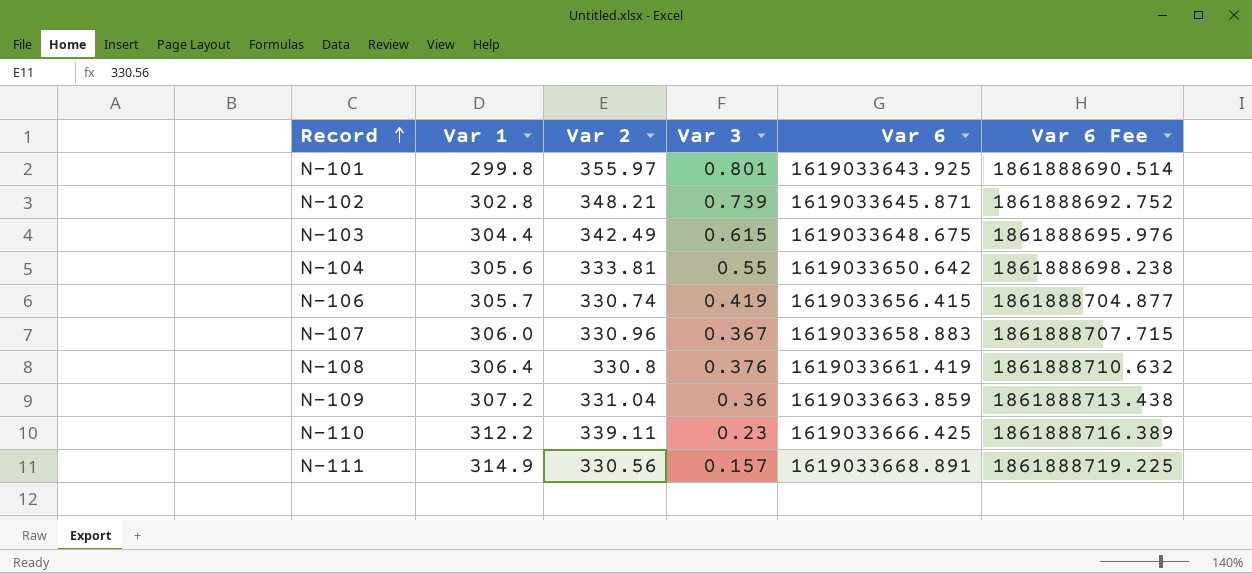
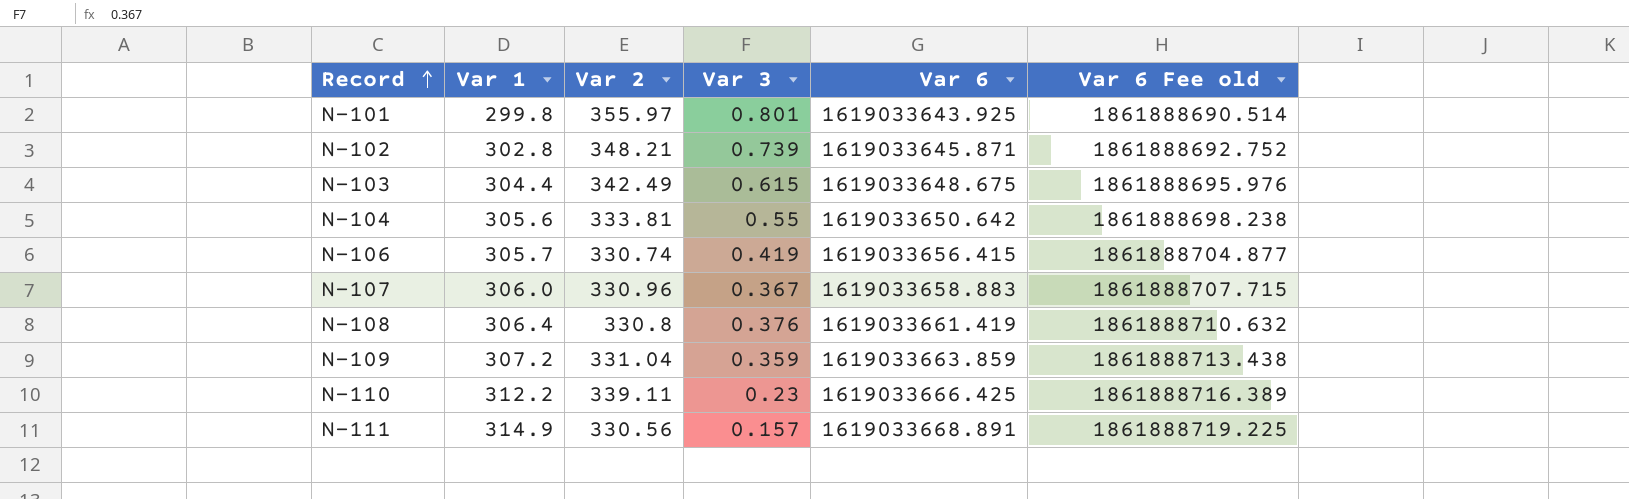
column name: Var 6 Fee -> Var 6 Fee old
N-109 | Var 3: 0.36 -> 0.359

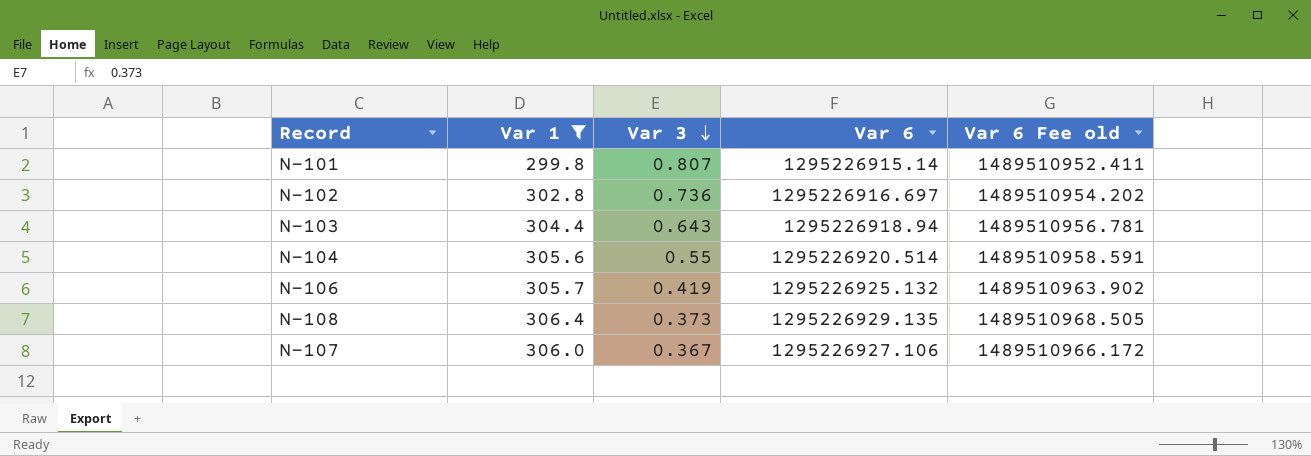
filter: none -> Var 1 <= 306.4
row order: Record ascending -> Var 3 descending
column Var 2 | position: 3 -> none
N-101 | Var 3: 0.801 -> 0.807
N-101 | Var 6: 1619033643.925 -> 1295226915.14
N-101 | Var 6 Fee old: 1861888690.514 -> 1489510952.411
N-102 | Var 3: 0.739 -> 0.736
N-102 | Var 6: 1619033645.871 -> 1295226916.697
N-102 | Var 6 Fee old: 1861888692.752 -> 1489510954.202
N-103 | Var 3: 0.615 -> 0.643
N-103 | Var 6: 1619033648.675 -> 1295226918.94
N-103 | Var 6 Fee old: 1861888695.976 -> 1489510956.781
N-104 | Var 6: 1619033650.642 -> 1295226920.514
N-104 | Var 6 Fee old: 1861888698.238 -> 1489510958.591
N-106 | Var 6: 1619033656.415 -> 1295226925.132
N-106 | Var 6 Fee old: 1861888704.877 -> 1489510963.902
N-108 | Var 3: 0.376 -> 0.373
N-108 | Var 6: 1619033661.419 -> 1295226929.135
N-108 | Var 6 Fee old: 1861888710.632 -> 1489510968.505
N-107 | Var 6: 1619033658.883 -> 1295226927.106
N-107 | Var 6 Fee old: 1861888707.715 -> 1489510966.172

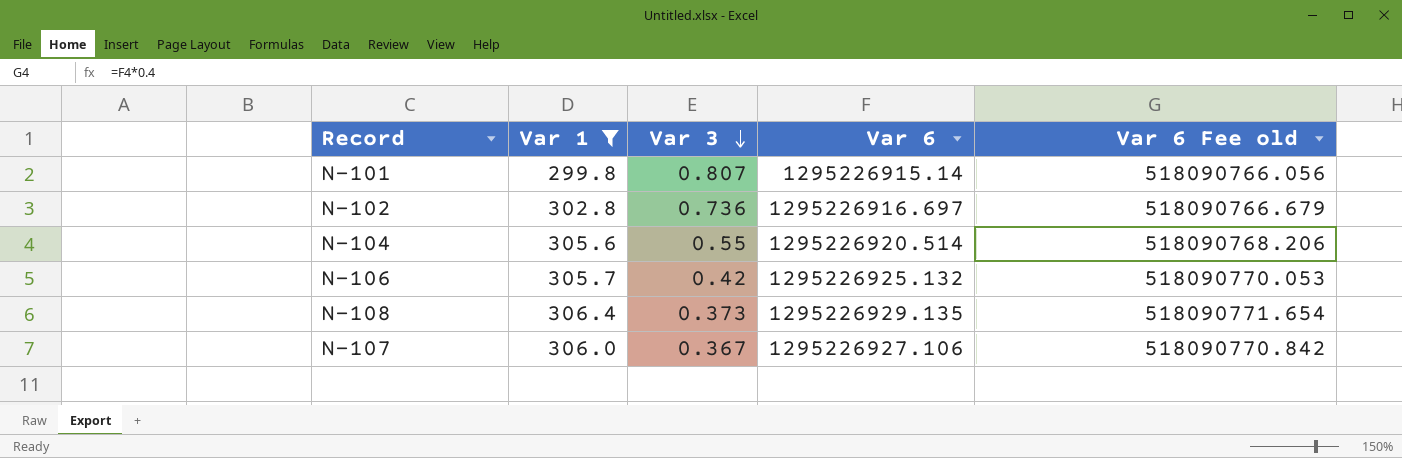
column Var 6 Fee old | formula: [Var 6] * 1.15 -> [Var 6] * 0.4
row N-103: 304.4 | 0.643 | 1295226918.94 | 1489510956.781 -> none
N-106 | Var 3: 0.419 -> 0.42

